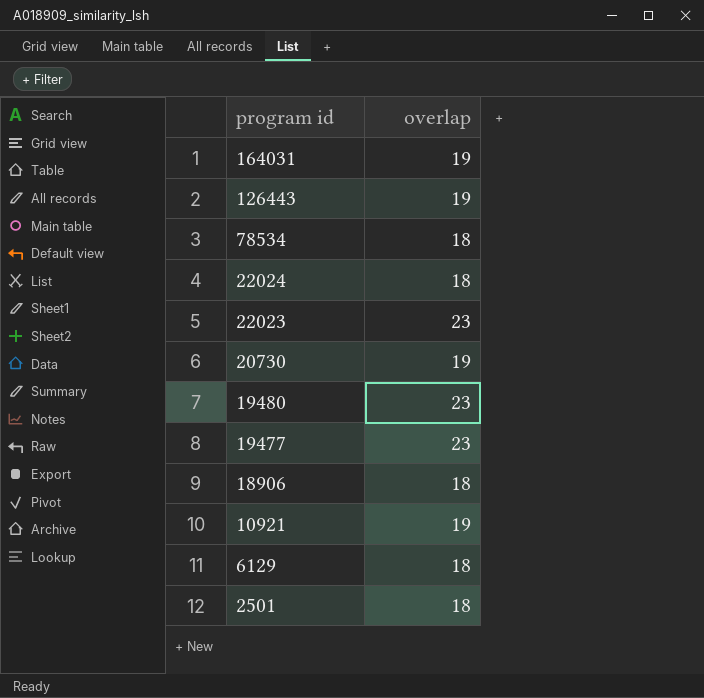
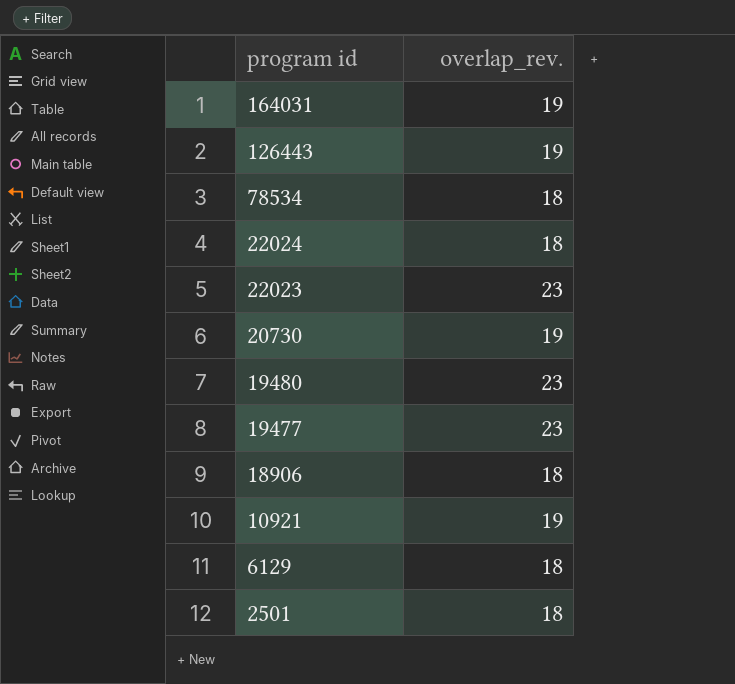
column name: overlap -> overlap_rev.

